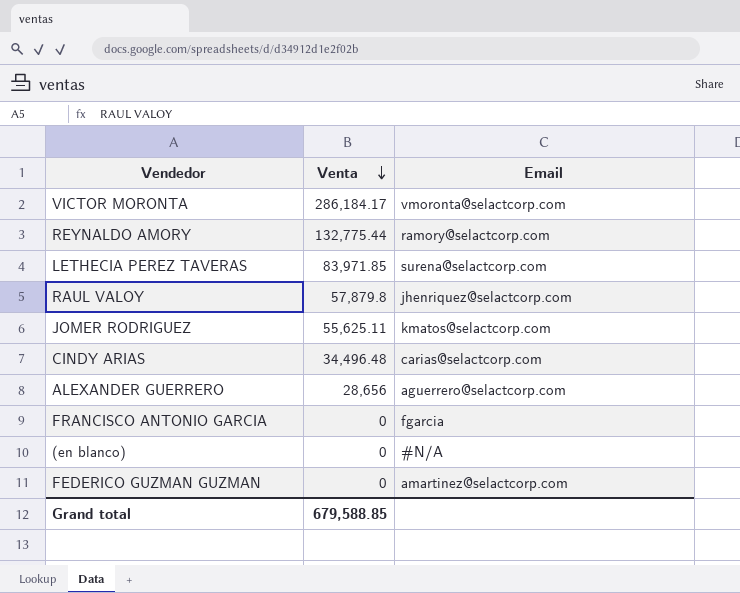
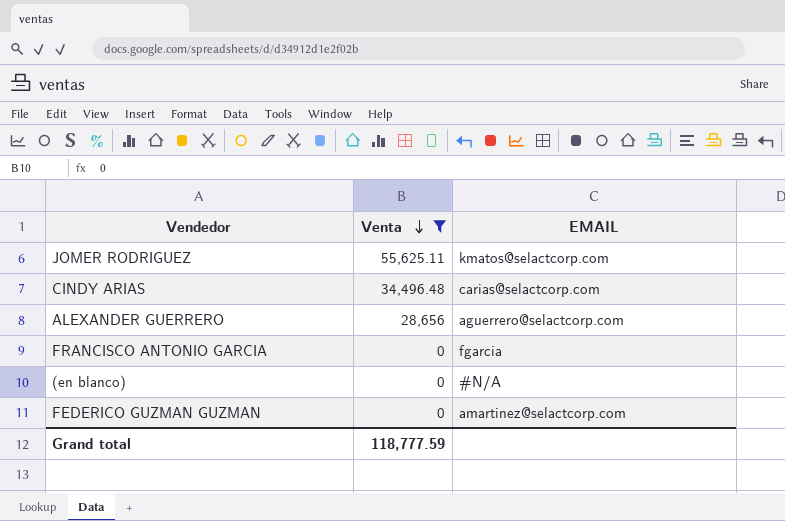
filter: none -> Venta <= 55,625.11
column name: Email -> EMAIL
Grand total | Venta: 679,588.85 -> 118,777.59

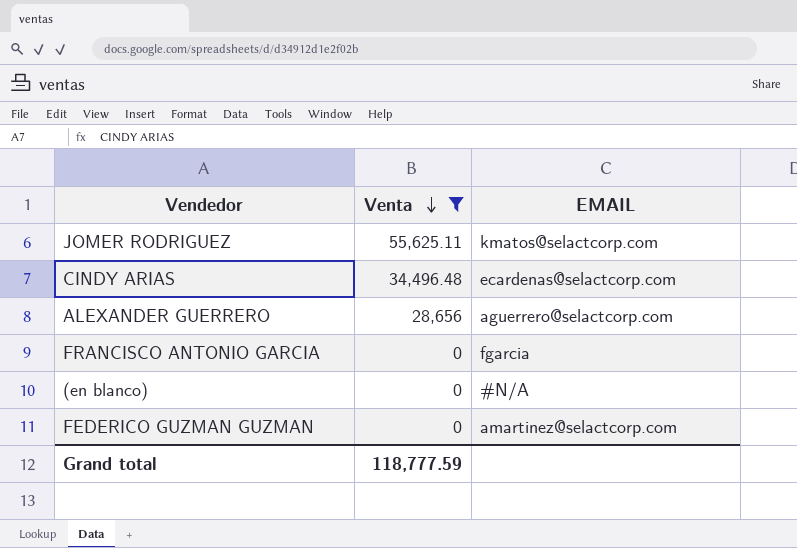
CINDY ARIAS | EMAIL: carias@selactcorp.com -> ecardenas@selactcorp.com

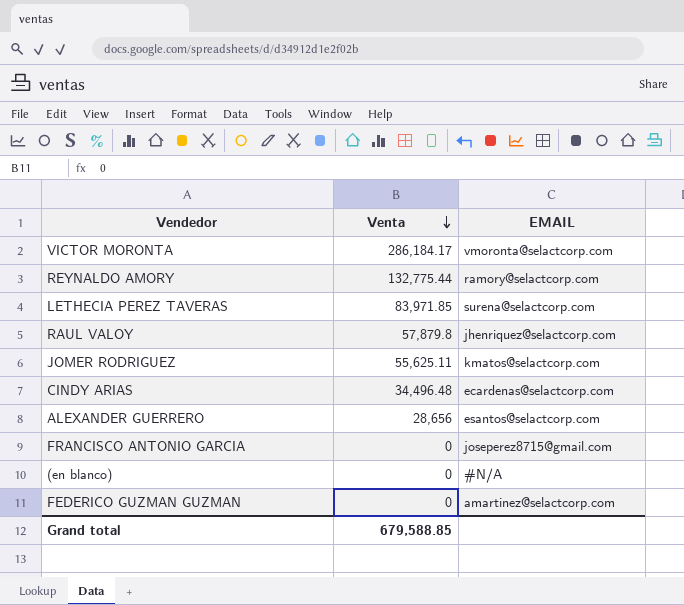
filter: Venta <= 55,625.11 -> none
ALEXANDER GUERRERO | EMAIL: aguerrero@selactcorp.com -> esantos@selactcorp.com
FRANCISCO ANTONIO GARCIA | EMAIL: fgarcia -> joseperez8715@gmail.com
Grand total | Venta: 118,777.59 -> 679,588.85

